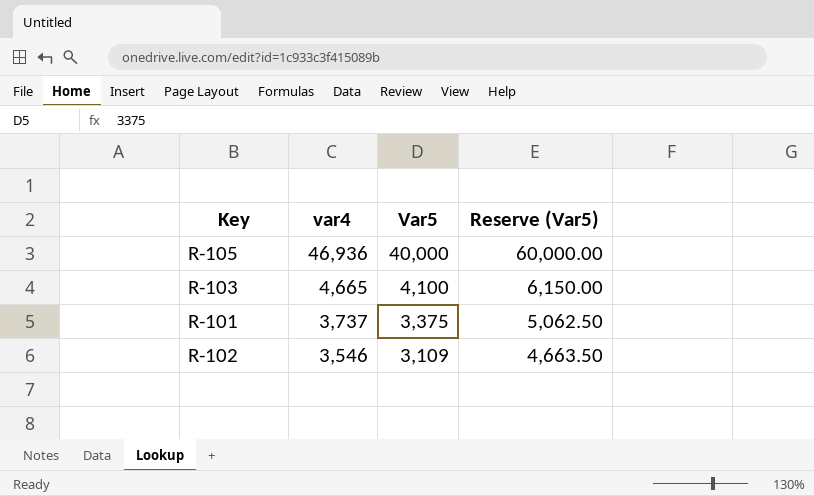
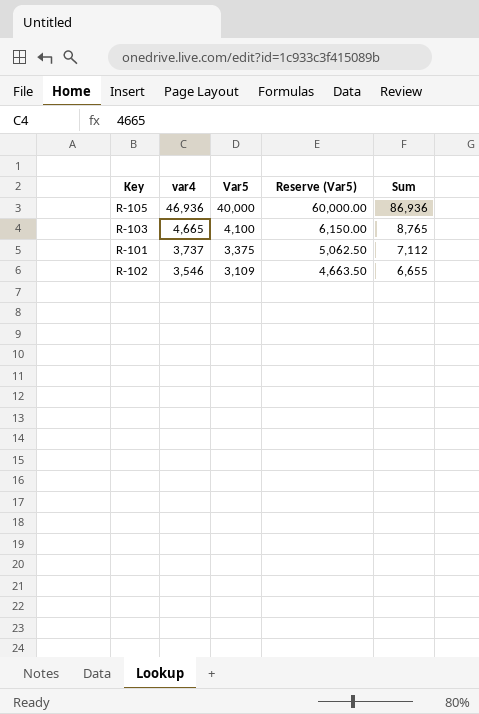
column Sum | formula: none -> [var4] + [Var5]

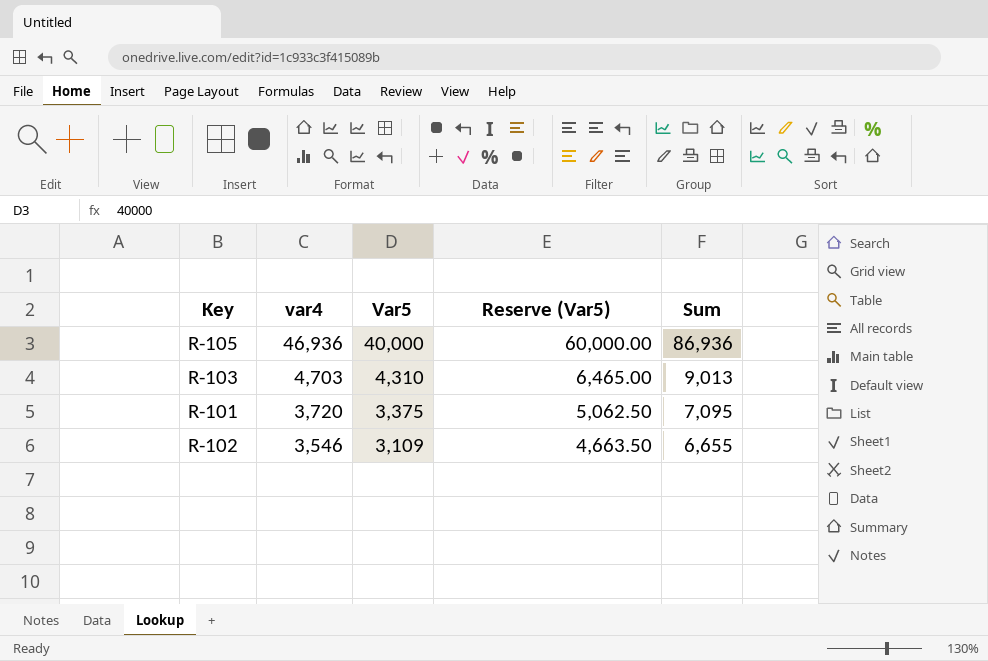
R-103 | var4: 4,665 -> 4,703
R-103 | Var5: 4,100 -> 4,310
R-103 | Reserve (Var5): 6,150.00 -> 6,465.00
R-103 | Sum: 8,765 -> 9,013
R-101 | var4: 3,737 -> 3,720
R-101 | Sum: 7,112 -> 7,095

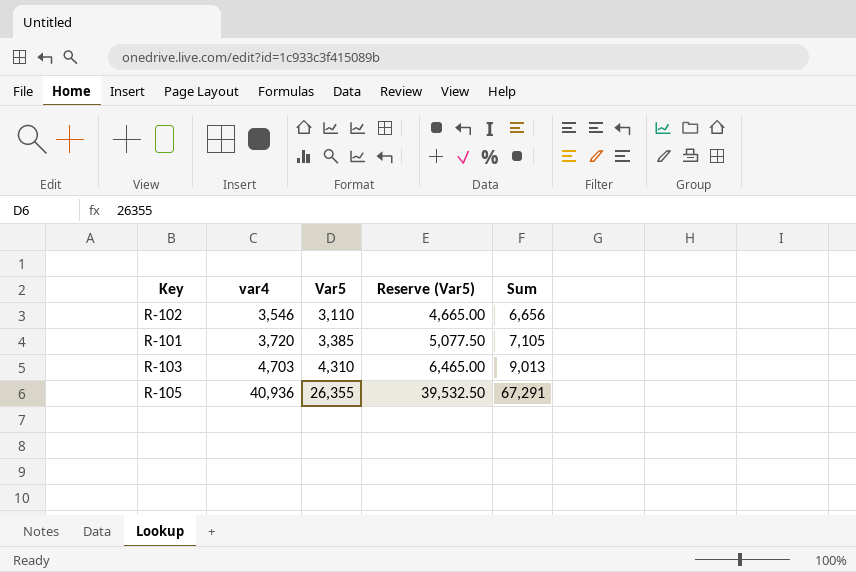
row order: var4 descending -> var4 ascending
R-102 | Var5: 3,109 -> 3,110
R-102 | Reserve (Var5): 4,663.50 -> 4,665.00
R-102 | Sum: 6,655 -> 6,656
R-101 | Var5: 3,375 -> 3,385
R-101 | Reserve (Var5): 5,062.50 -> 5,077.50
R-101 | Sum: 7,095 -> 7,105
R-105 | var4: 46,936 -> 40,936
R-105 | Var5: 40,000 -> 26,355
R-105 | Reserve (Var5): 60,000.00 -> 39,532.50
R-105 | Sum: 86,936 -> 67,291

